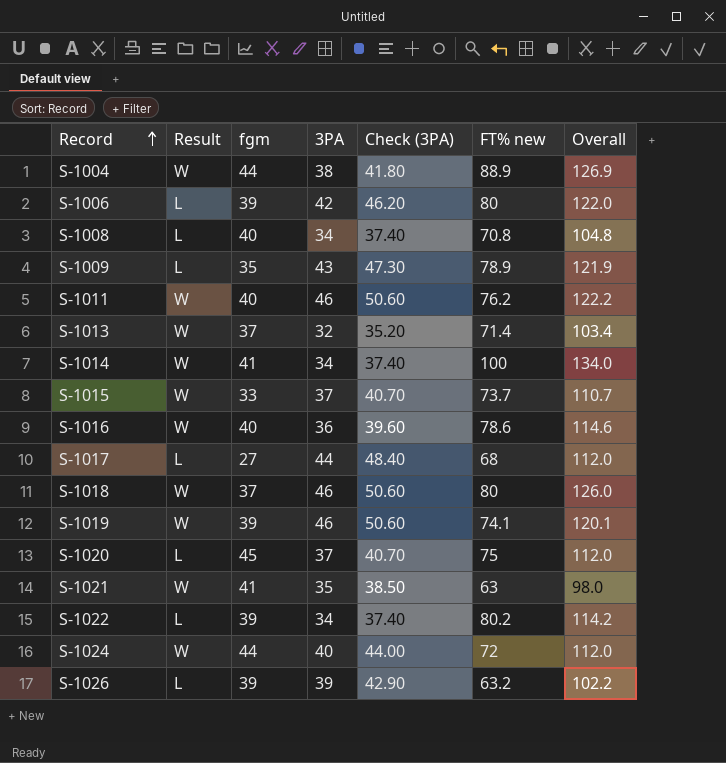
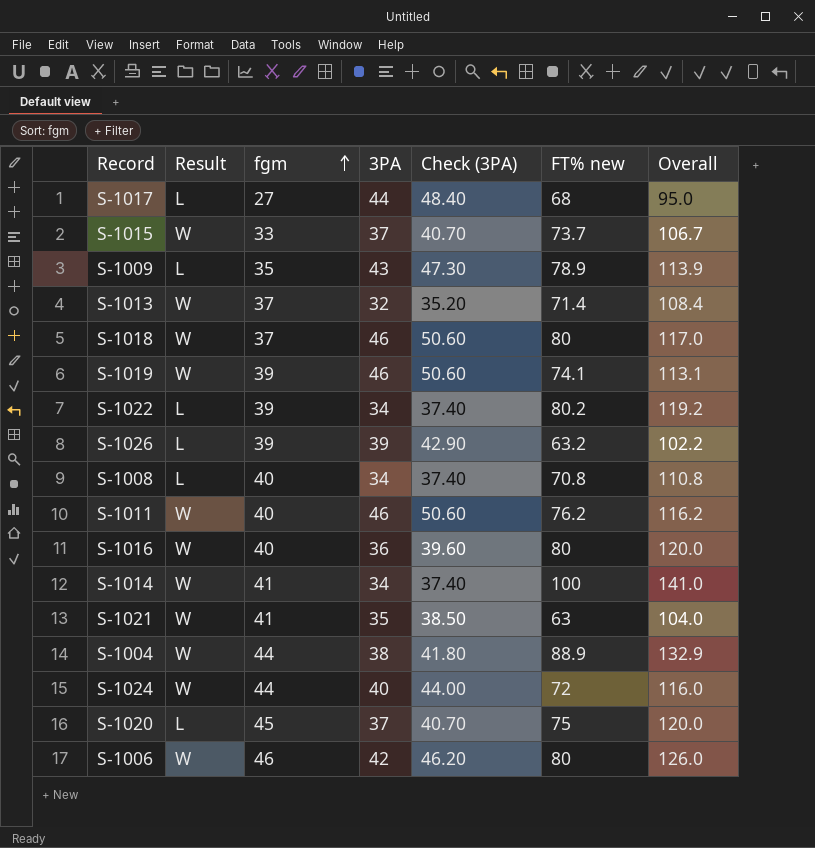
row order: Record ascending -> fgm ascending
column Overall | formula: [3PA] + [FT% new] -> [fgm] + [FT% new]
S-1016 | FT% new: 78.6 -> 80
S-1006 | Result: L -> W
S-1006 | fgm: 39 -> 46

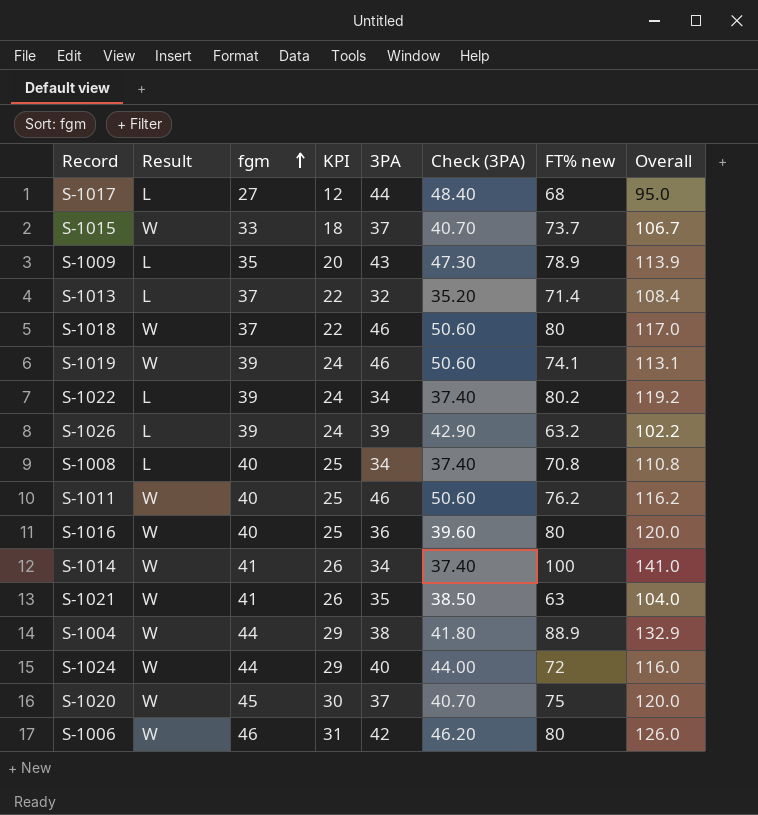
column KPI | formula: none -> [fgm] - 15
S-1013 | Result: W -> L
S-1020 | Result: L -> W

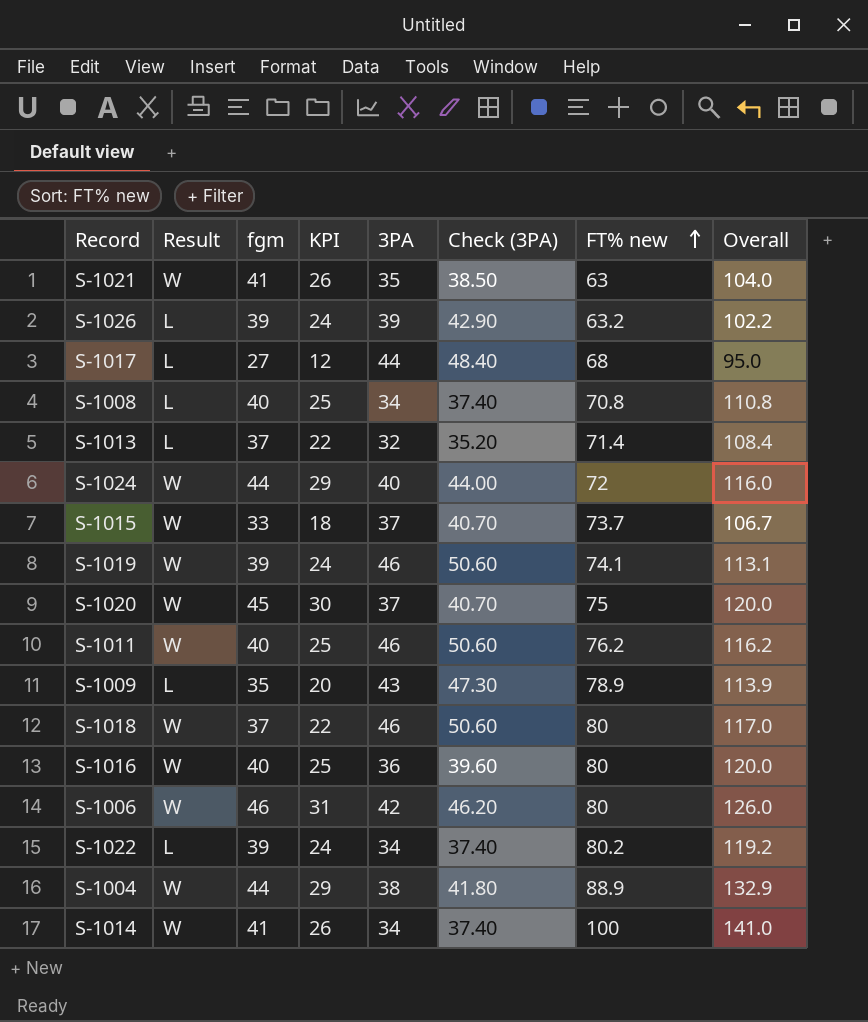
row order: fgm ascending -> FT% new ascending

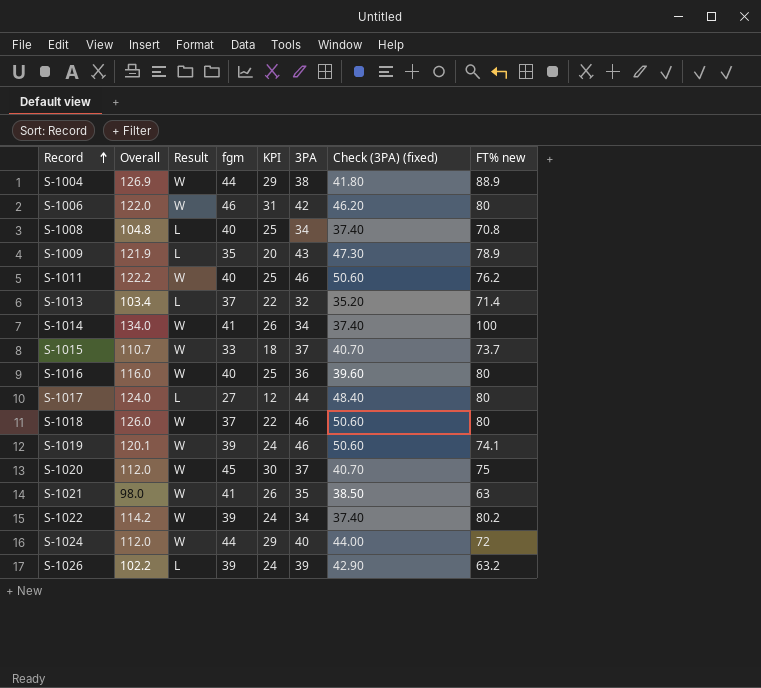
row order: FT% new ascending -> Record ascending
column Overall | formula: [fgm] + [FT% new] -> [3PA] + [FT% new]
column Overall | position: 8 -> 2
column name: Check (3PA) -> Check (3PA) (fixed)
S-1017 | FT% new: 68 -> 80
S-1022 | Result: L -> W

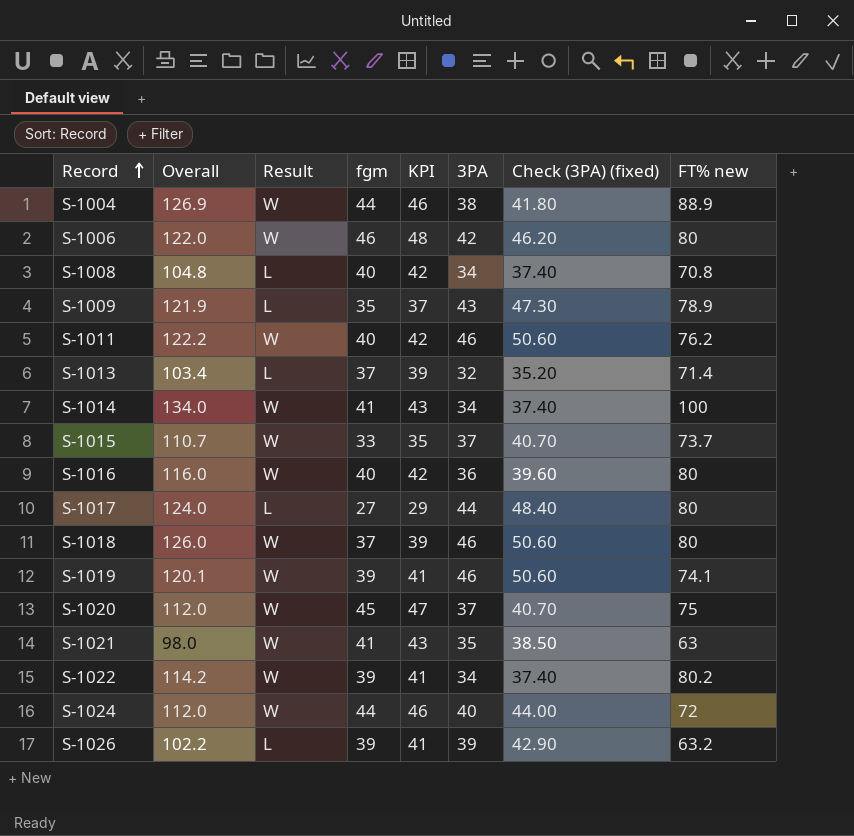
column KPI | formula: [fgm] - 15 -> [fgm] + 2

